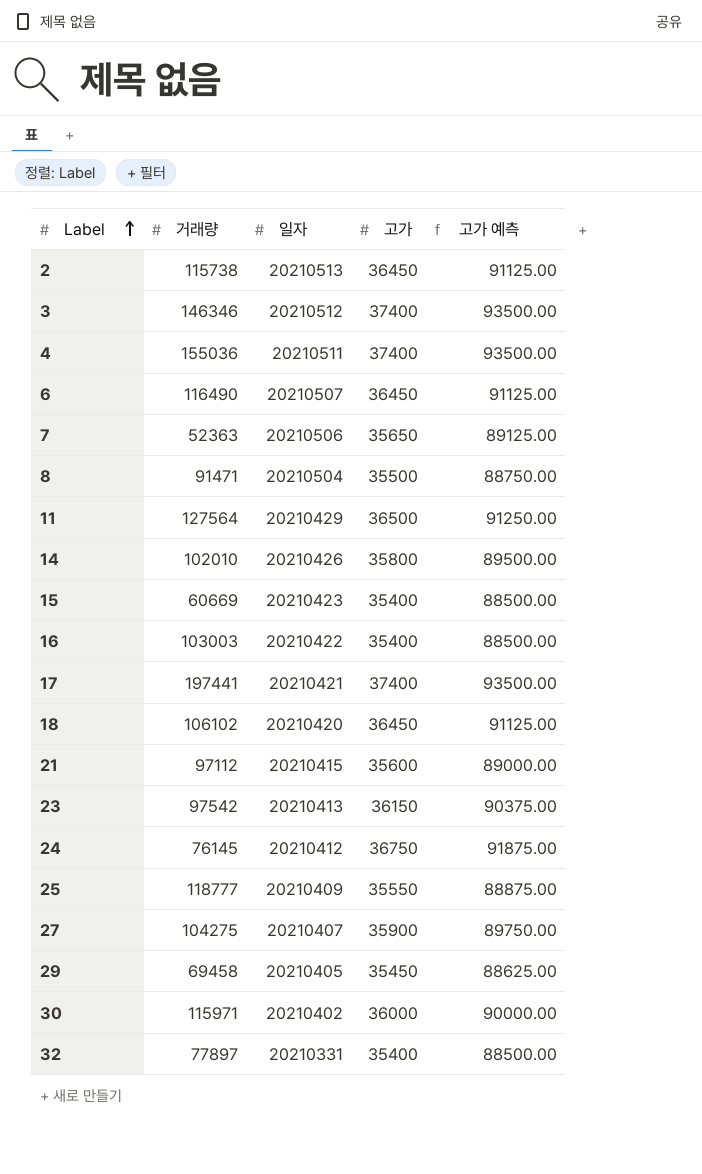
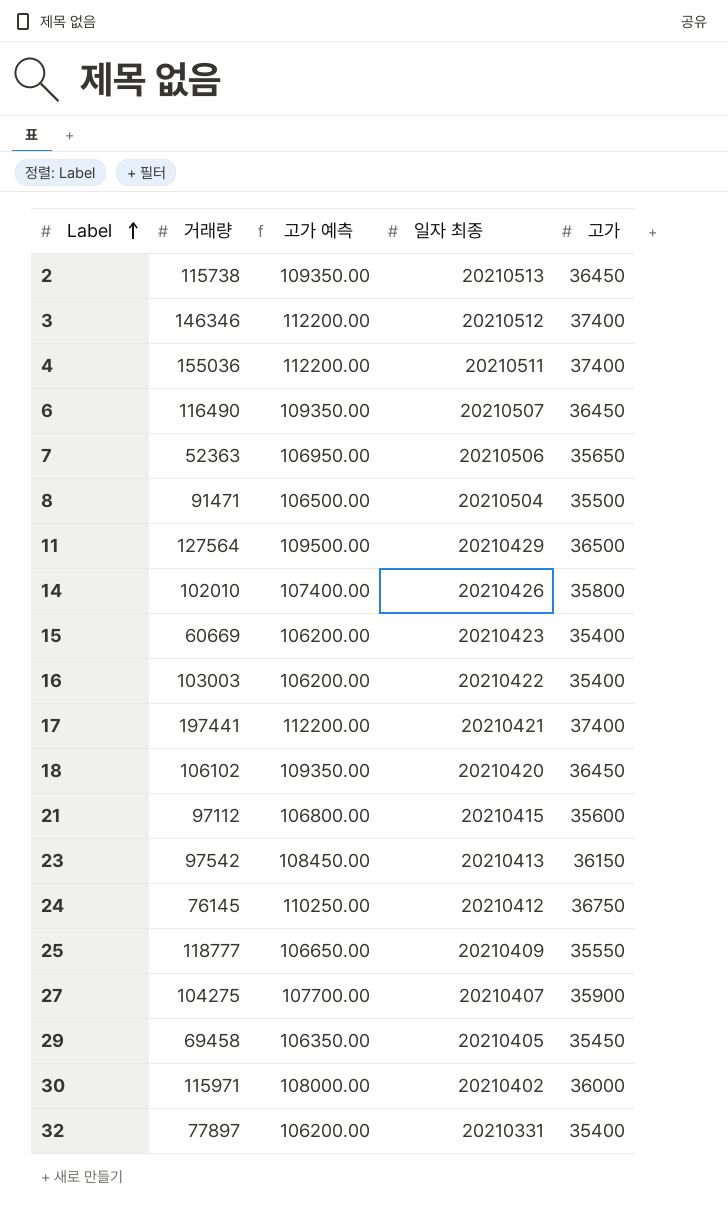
column 고가 예측 | formula: [고가] * 2.5 -> [고가] * 3
column 고가 예측 | position: 5 -> 3
column name: 일자 -> 일자 최종

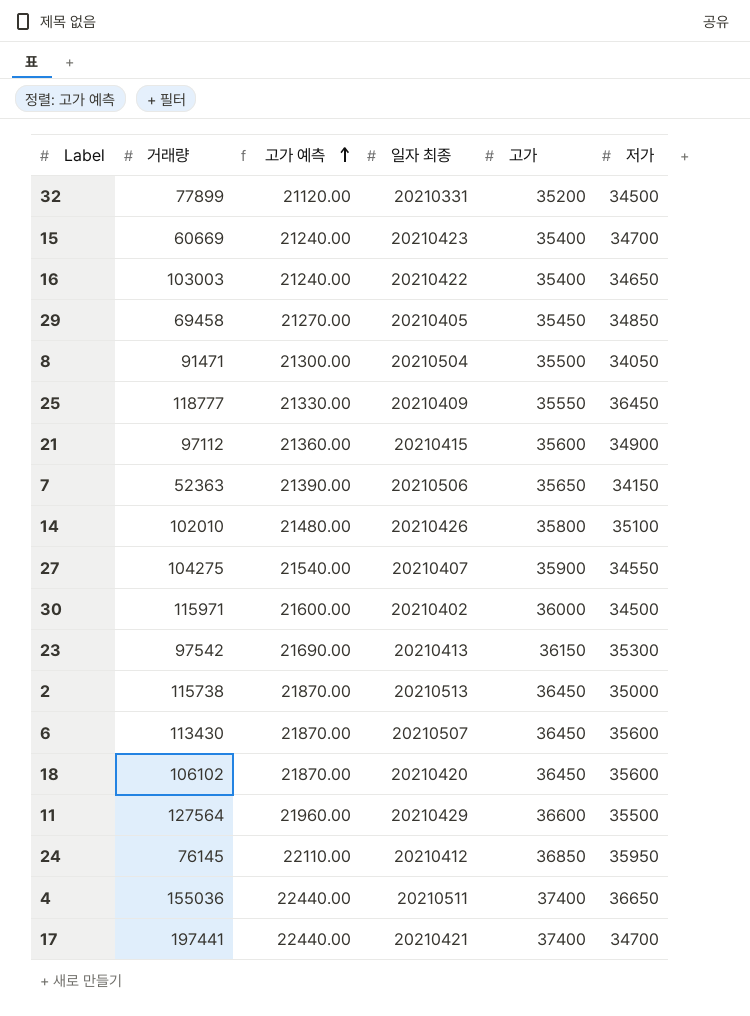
row order: Label ascending -> 고가 예측 ascending
column 고가 예측 | formula: [고가] * 3 -> [고가] * 0.6
column 저가 | position: none -> 6
row 3: 146346 | 112200.00 | 20210512 | 37400 -> none
32 | 거래량: 77897 -> 77899
32 | 고가: 35400 -> 35200
6 | 거래량: 116490 -> 113430
11 | 고가: 36500 -> 36600
24 | 고가: 36750 -> 36850

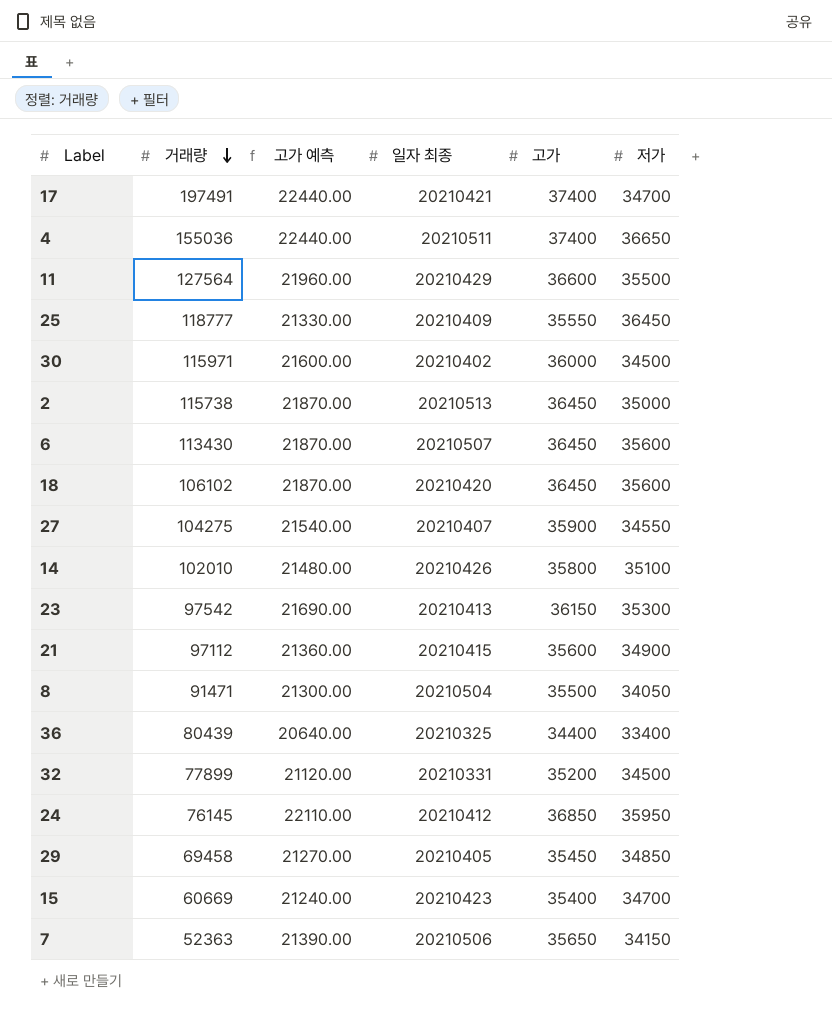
row order: 고가 예측 ascending -> 거래량 descending
row 16: 103003 | 21240.00 | 20210422 | 35400 | 34650 -> none
17 | 거래량: 197441 -> 197491
row 36: none -> 80439 | 20640.00 | 20210325 | 34400 | 33400

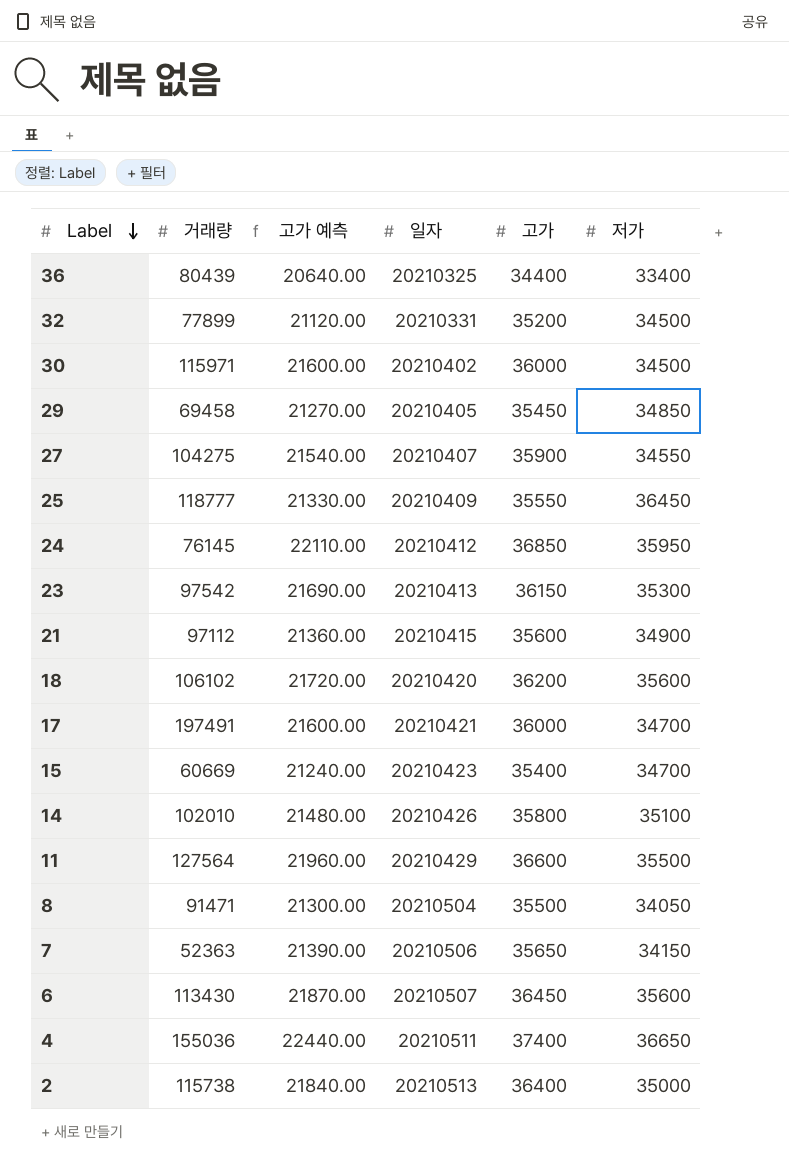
row order: 거래량 descending -> Label descending
column name: 일자 최종 -> 일자
18 | 고가 예측: 21870.00 -> 21720.00
18 | 고가: 36450 -> 36200
17 | 고가 예측: 22440.00 -> 21600.00
17 | 고가: 37400 -> 36000
2 | 고가 예측: 21870.00 -> 21840.00
2 | 고가: 36450 -> 36400

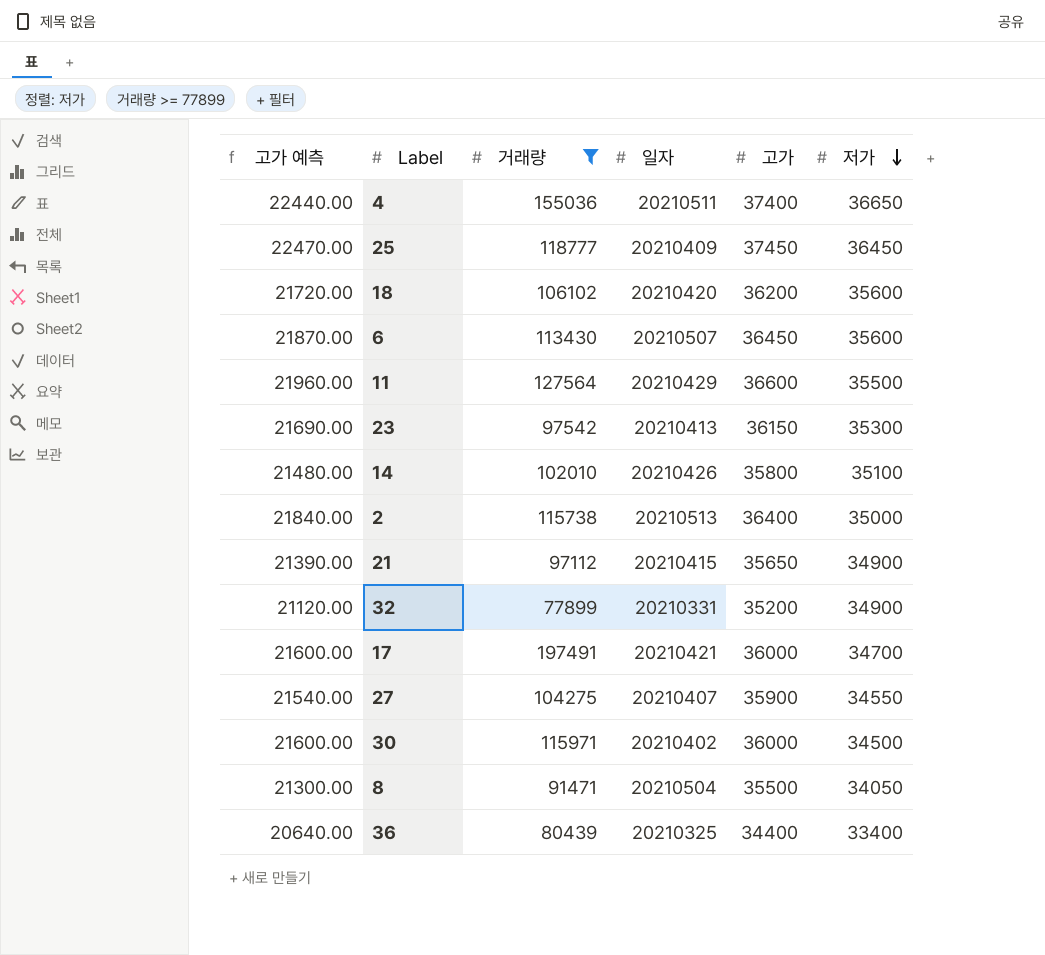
filter: none -> 거래량 >= 77899
row order: Label descending -> 저가 descending
column 고가 예측 | position: 3 -> 1
25 | 고가 예측: 21330.00 -> 22470.00
25 | 고가: 35550 -> 37450
21 | 고가 예측: 21360.00 -> 21390.00
21 | 고가: 35600 -> 35650
32 | 저가: 34500 -> 34900

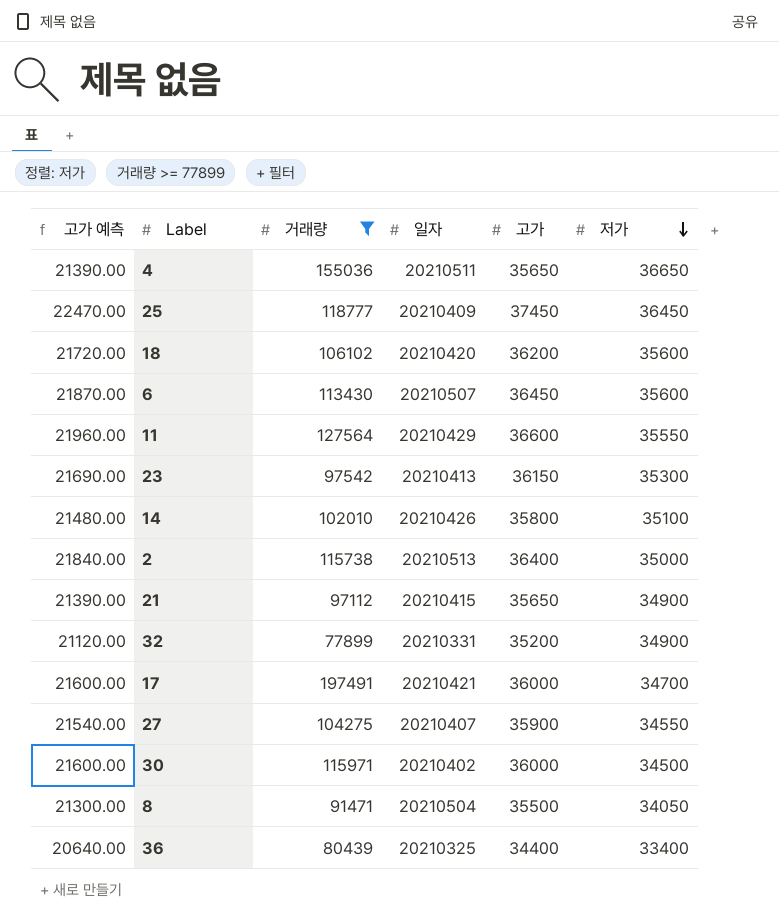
4 | 고가 예측: 22440.00 -> 21390.00
4 | 고가: 37400 -> 35650
11 | 저가: 35500 -> 35550

